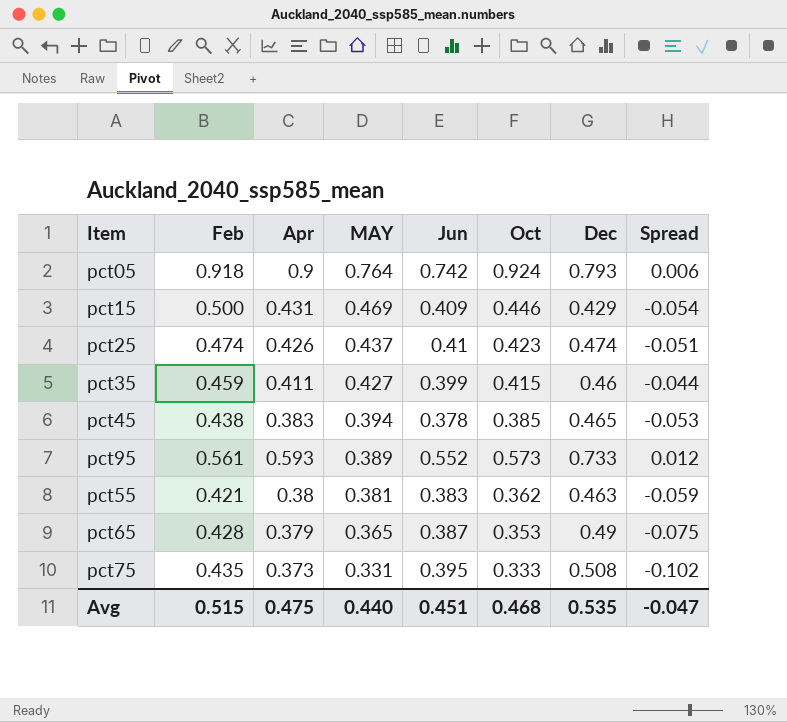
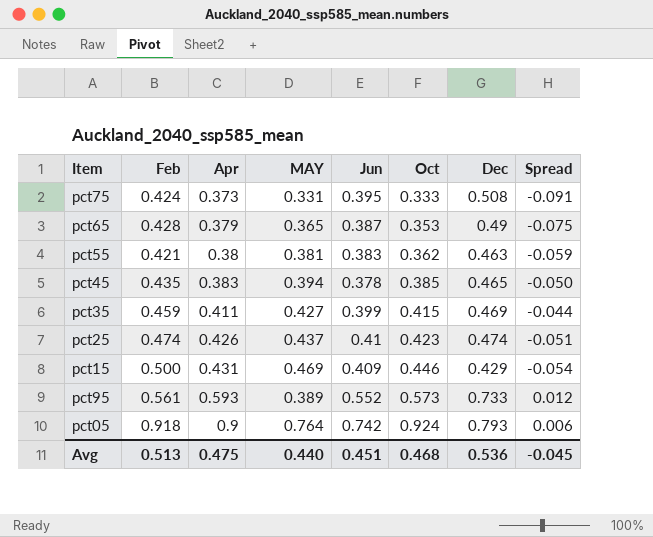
row order: MAY descending -> Apr ascending
pct75 | Feb: 0.435 -> 0.424
pct75 | Spread: -0.102 -> -0.091
pct45 | Feb: 0.438 -> 0.435
pct45 | Spread: -0.053 -> -0.050
pct35 | Dec: 0.46 -> 0.469
Avg | Feb: 0.515 -> 0.513
Avg | Dec: 0.535 -> 0.536
Avg | Spread: -0.047 -> -0.045

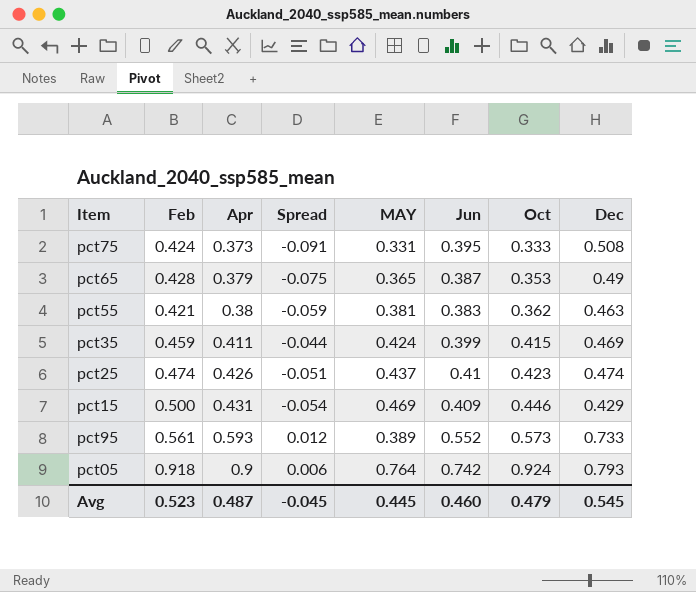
column Spread | position: 8 -> 4
row pct45: 0.435 | 0.383 | 0.394 | 0.378 | 0.385 | 0.465 | -0.050 -> none
pct35 | MAY: 0.427 -> 0.424
Avg | Feb: 0.513 -> 0.523
Avg | Apr: 0.475 -> 0.487
Avg | MAY: 0.440 -> 0.445
Avg | Jun: 0.451 -> 0.460
Avg | Oct: 0.468 -> 0.479
Avg | Dec: 0.536 -> 0.545

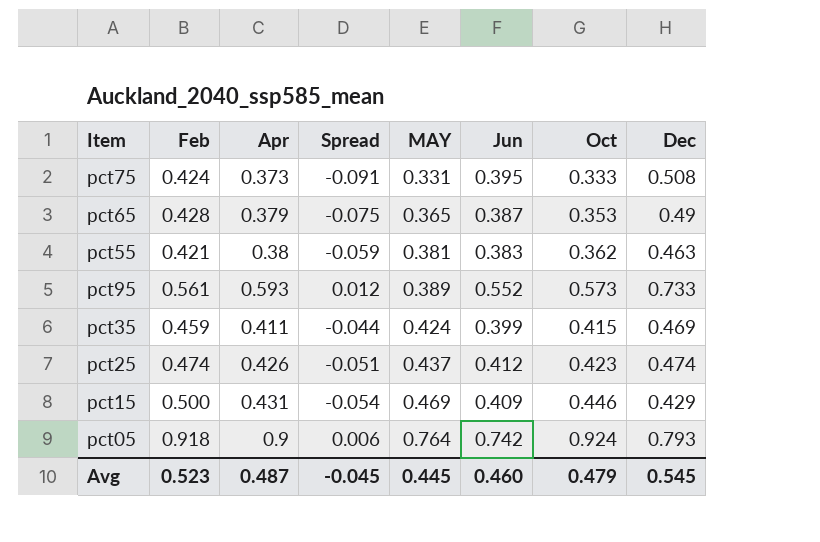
row order: Apr ascending -> MAY ascending
pct25 | Jun: 0.41 -> 0.412

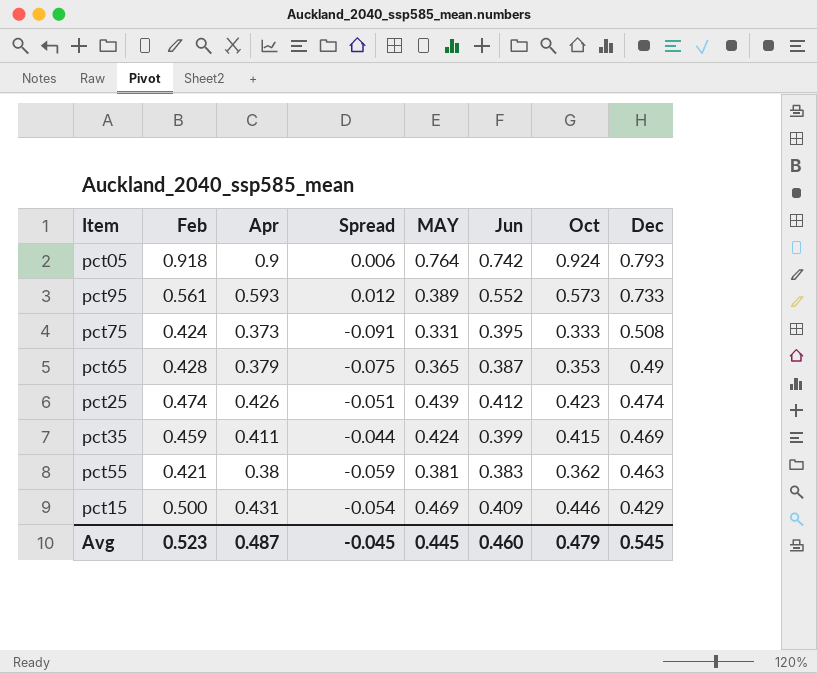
row order: MAY ascending -> Dec descending
pct25 | MAY: 0.437 -> 0.439

